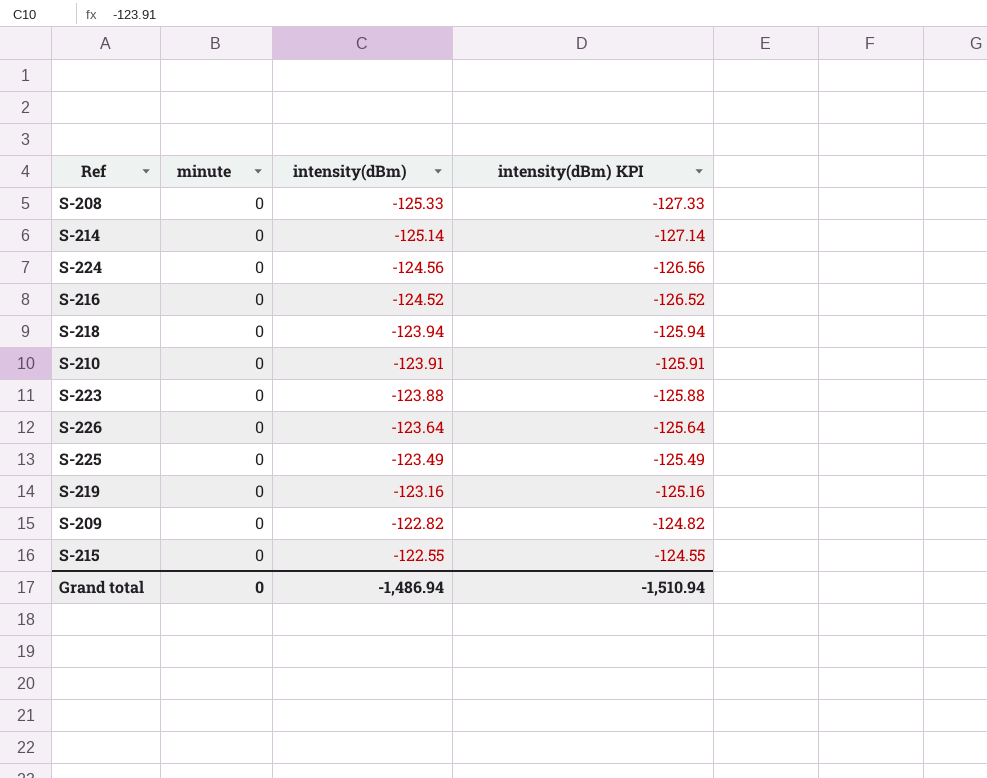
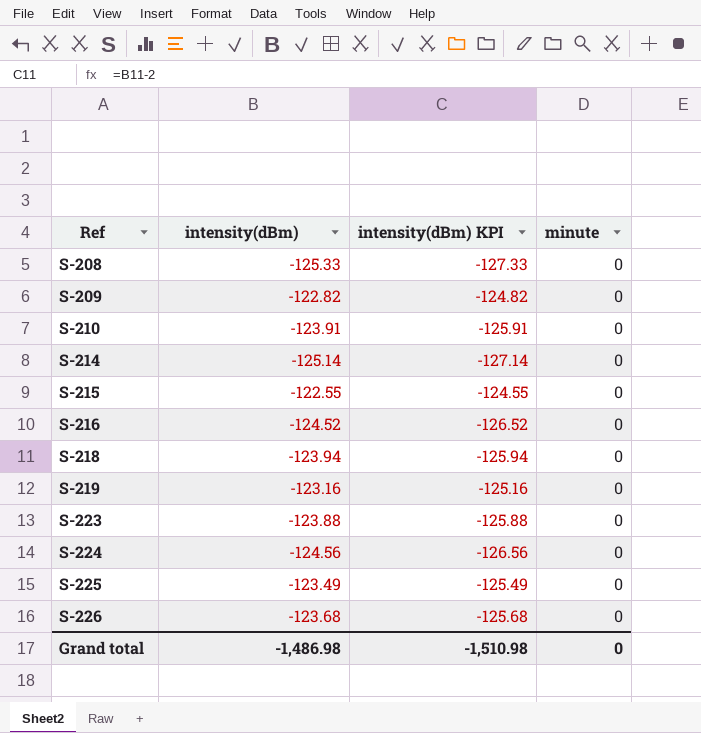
row order: intensity(dBm) ascending -> Ref ascending
column minute | position: 2 -> 4
S-226 | intensity(dBm): -123.64 -> -123.68
S-226 | intensity(dBm) KPI: -125.64 -> -125.68
Grand total | intensity(dBm): -1,486.94 -> -1,486.98
Grand total | intensity(dBm) KPI: -1,510.94 -> -1,510.98

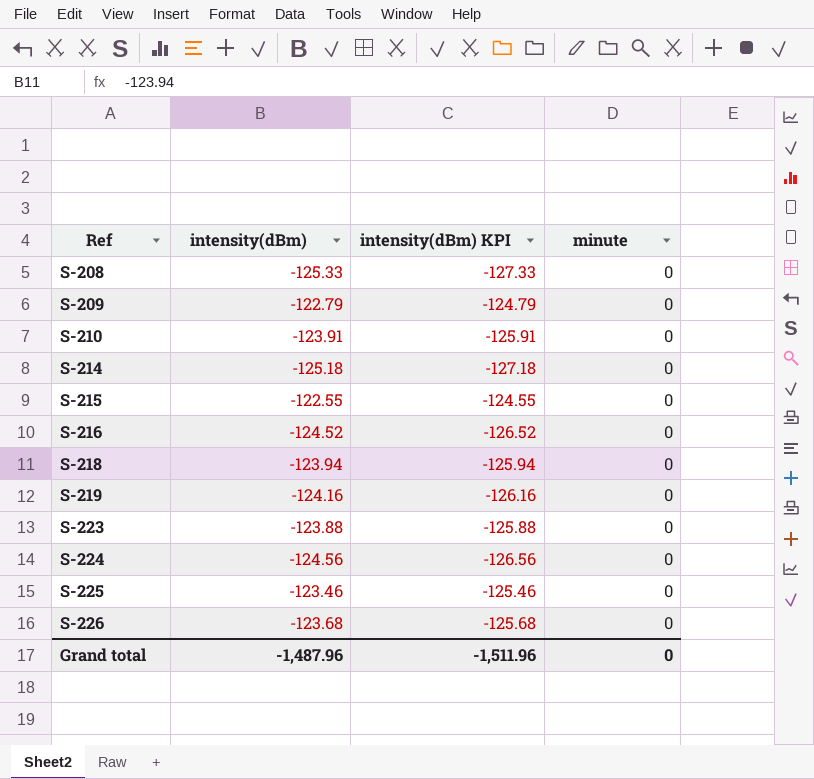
S-209 | intensity(dBm): -122.82 -> -122.79
S-209 | intensity(dBm) KPI: -124.82 -> -124.79
S-214 | intensity(dBm): -125.14 -> -125.18
S-214 | intensity(dBm) KPI: -127.14 -> -127.18
S-219 | intensity(dBm): -123.16 -> -124.16
S-219 | intensity(dBm) KPI: -125.16 -> -126.16
S-225 | intensity(dBm): -123.49 -> -123.46
S-225 | intensity(dBm) KPI: -125.49 -> -125.46
Grand total | intensity(dBm): -1,486.98 -> -1,487.96
Grand total | intensity(dBm) KPI: -1,510.98 -> -1,511.96

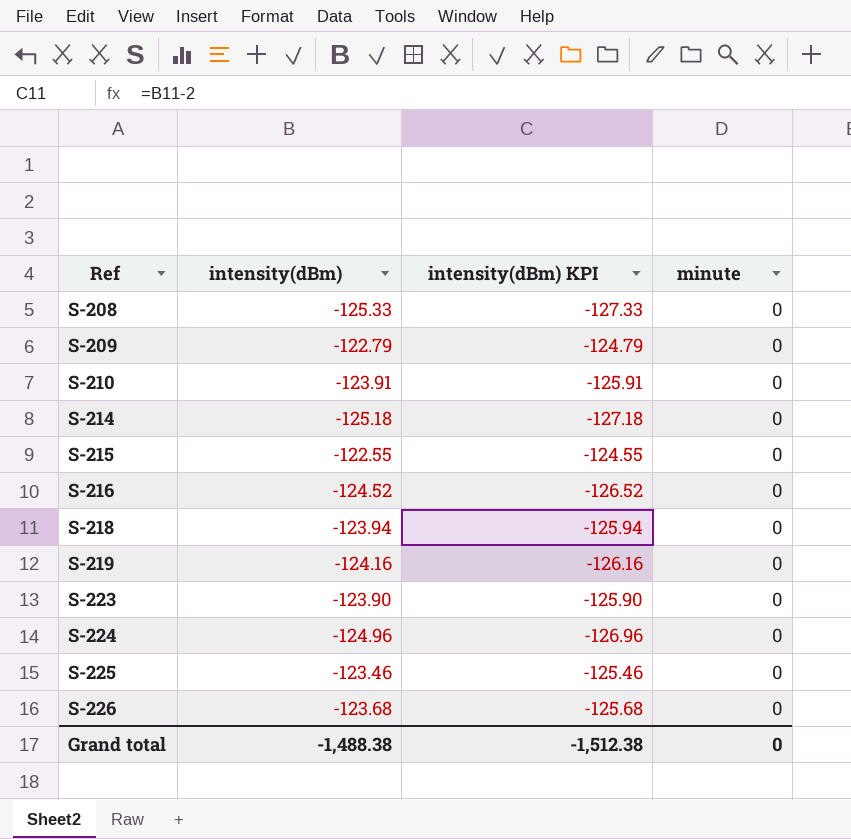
S-223 | intensity(dBm): -123.88 -> -123.90
S-223 | intensity(dBm) KPI: -125.88 -> -125.90
S-224 | intensity(dBm): -124.56 -> -124.96
S-224 | intensity(dBm) KPI: -126.56 -> -126.96
Grand total | intensity(dBm): -1,487.96 -> -1,488.38
Grand total | intensity(dBm) KPI: -1,511.96 -> -1,512.38

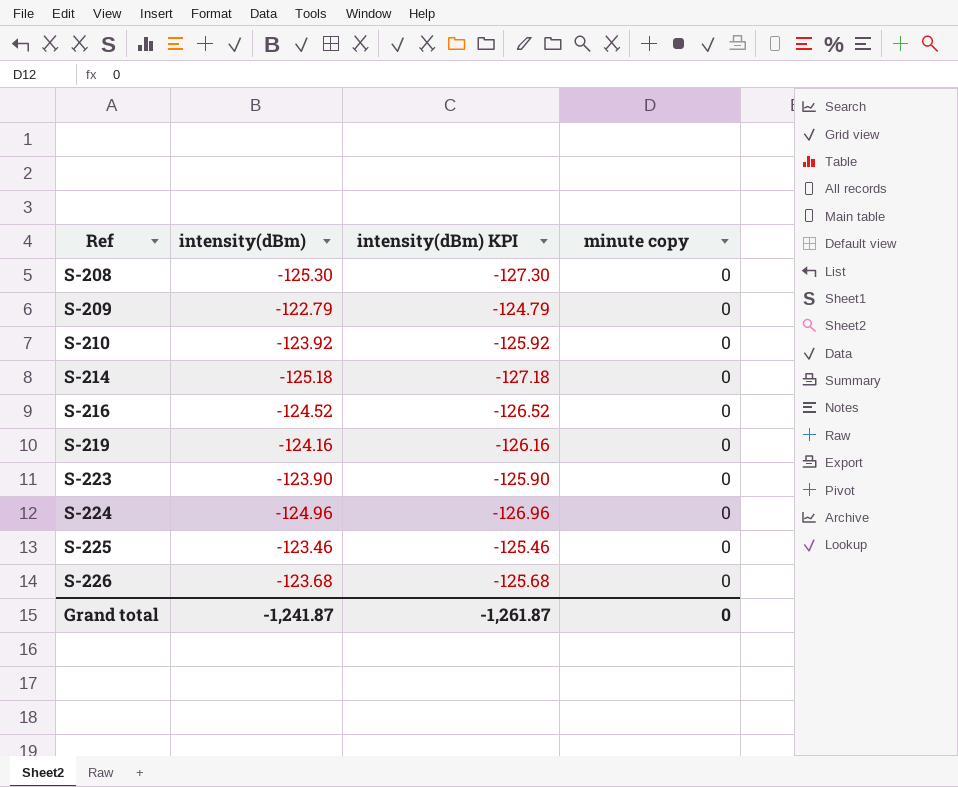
column name: minute -> minute copy
row S-215: -122.55 | -124.55 | 0 -> none
row S-218: -123.94 | -125.94 | 0 -> none
S-208 | intensity(dBm): -125.33 -> -125.30
S-208 | intensity(dBm) KPI: -127.33 -> -127.30
S-210 | intensity(dBm): -123.91 -> -123.92
S-210 | intensity(dBm) KPI: -125.91 -> -125.92
Grand total | intensity(dBm): -1,488.38 -> -1,241.87
Grand total | intensity(dBm) KPI: -1,512.38 -> -1,261.87

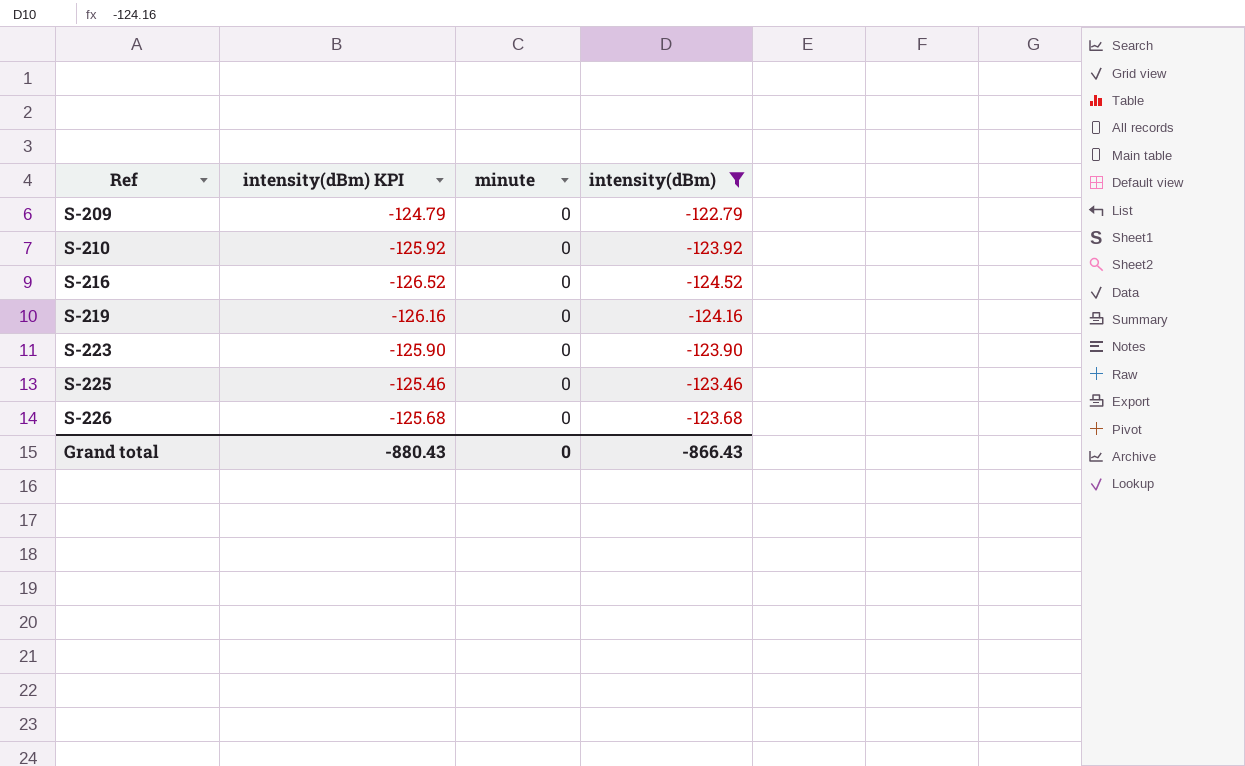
filter: none -> intensity(dBm) >= -124.52
column name: minute copy -> minute
column intensity(dBm) | position: 2 -> 4
Grand total | intensity(dBm) KPI: -1,261.87 -> -880.43
Grand total | intensity(dBm): -1,241.87 -> -866.43

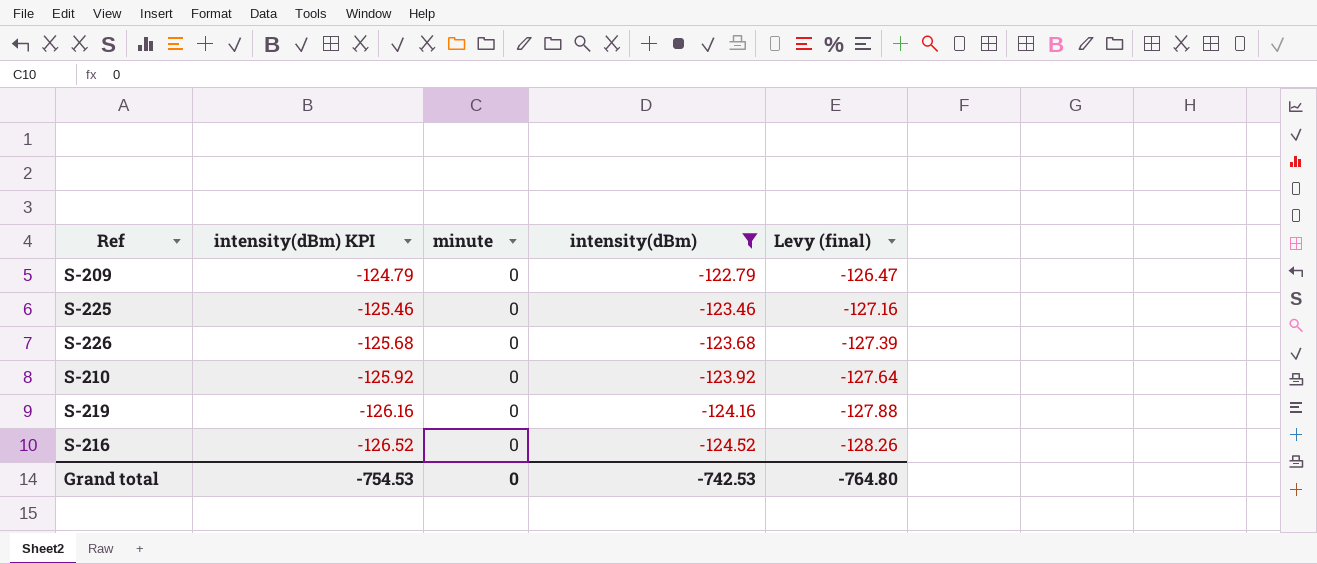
row order: Ref ascending -> intensity(dBm) KPI descending
column Levy (final) | formula: none -> [intensity(dBm)] * 1.03
row S-223: -125.90 | 0 | -123.90 -> none
Grand total | intensity(dBm) KPI: -880.43 -> -754.53
Grand total | intensity(dBm): -866.43 -> -742.53

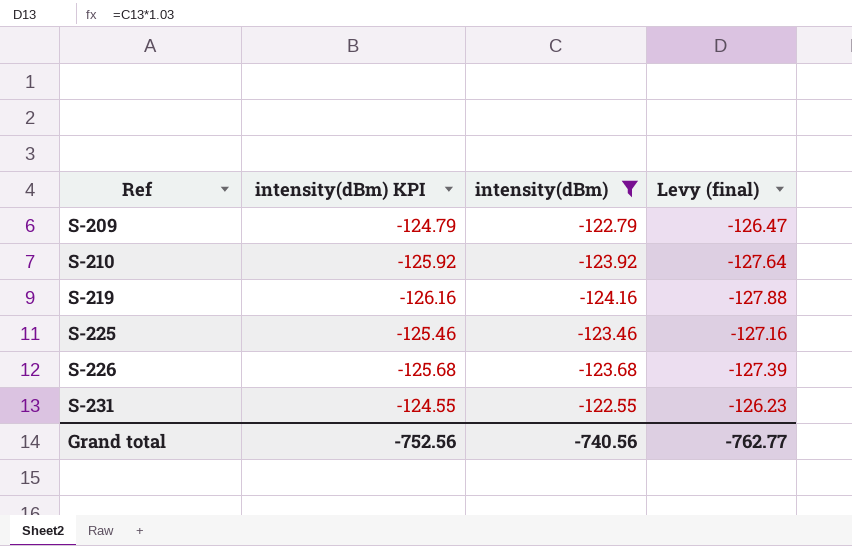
row order: intensity(dBm) KPI descending -> Ref ascending
column minute | position: 3 -> none
row S-216: -126.52 | 0 | -124.52 | -128.26 -> none
row S-231: none -> -124.55 | -122.55 | -126.23
Grand total | intensity(dBm) KPI: -754.53 -> -752.56
Grand total | intensity(dBm): -742.53 -> -740.56
Grand total | Levy (final): -764.80 -> -762.77

